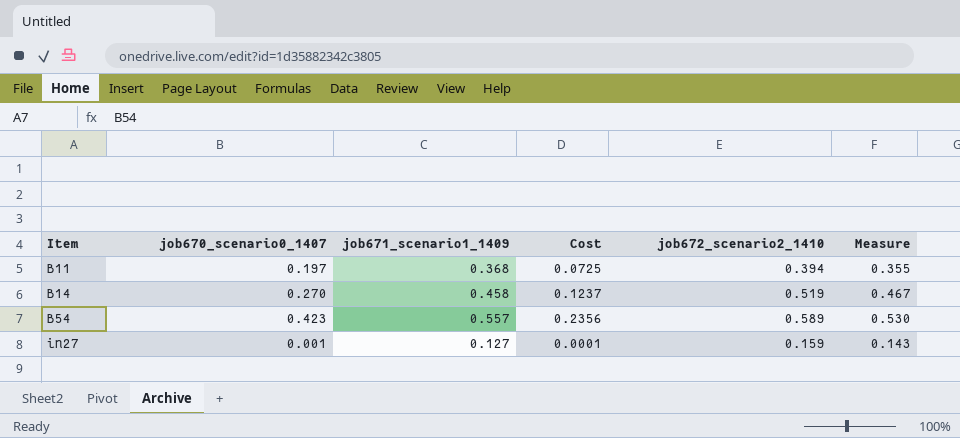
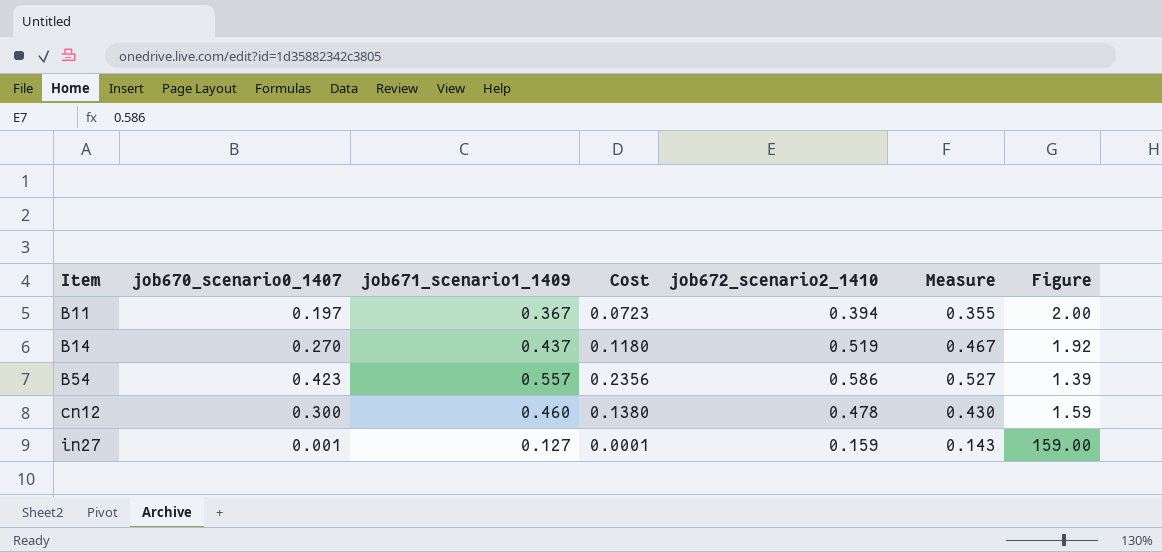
column Figure | formula: none -> [job672_scenario2_1410] / [job670_scenario0_1407]
B11 | job671_scenario1_1409: 0.368 -> 0.367
B11 | Cost: 0.0725 -> 0.0723
B14 | job671_scenario1_1409: 0.458 -> 0.437
B14 | Cost: 0.1237 -> 0.1180
B54 | job672_scenario2_1410: 0.589 -> 0.586
B54 | Measure: 0.530 -> 0.527
row cn12: none -> 0.300 | 0.460 | 0.1380 | 0.478 | 0.430 | 1.59

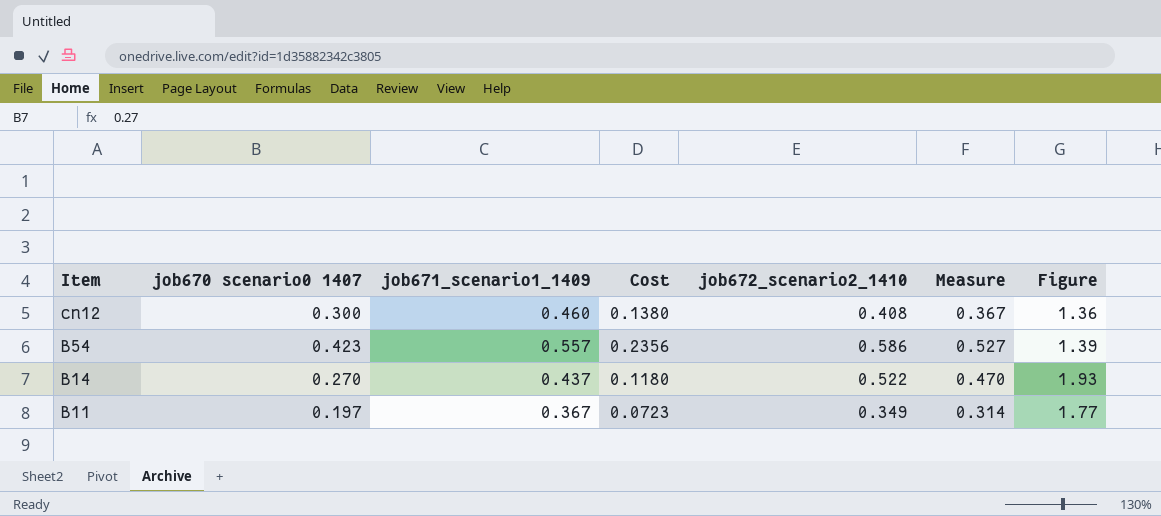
row order: Item ascending -> Item descending
column name: job670_scenario0_1407 -> job670 scenario0 1407
row in27: 0.001 | 0.127 | 0.0001 | 0.159 | 0.143 | 159.00 -> none
cn12 | job672_scenario2_1410: 0.478 -> 0.408
cn12 | Measure: 0.430 -> 0.367
cn12 | Figure: 1.59 -> 1.36
B14 | job672_scenario2_1410: 0.519 -> 0.522
B14 | Measure: 0.467 -> 0.470
B14 | Figure: 1.92 -> 1.93
B11 | job672_scenario2_1410: 0.394 -> 0.349
B11 | Measure: 0.355 -> 0.314
B11 | Figure: 2.00 -> 1.77

